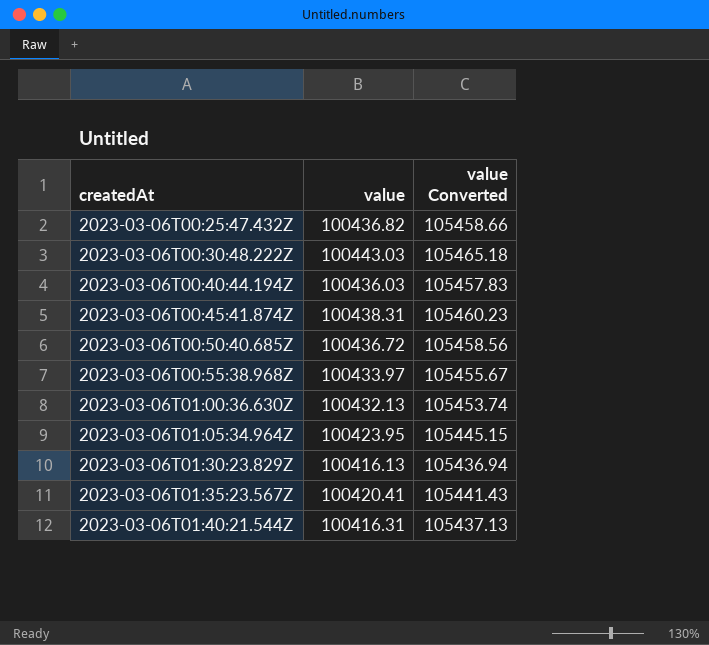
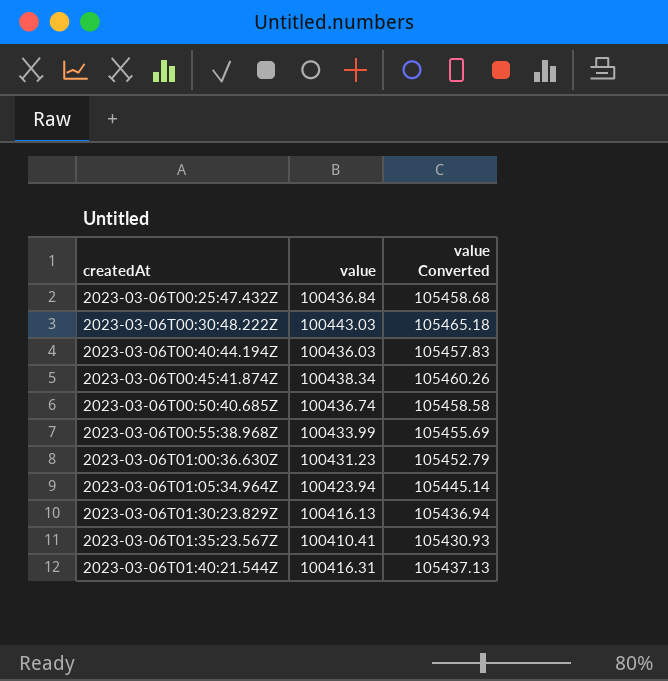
2023-03-06T00:25:47.432Z | value: 100436.82 -> 100436.84
2023-03-06T00:25:47.432Z | value Converted: 105458.66 -> 105458.68
2023-03-06T00:45:41.874Z | value: 100438.31 -> 100438.34
2023-03-06T00:45:41.874Z | value Converted: 105460.23 -> 105460.26
2023-03-06T00:50:40.685Z | value: 100436.72 -> 100436.74
2023-03-06T00:50:40.685Z | value Converted: 105458.56 -> 105458.58
2023-03-06T00:55:38.968Z | value: 100433.97 -> 100433.99
2023-03-06T00:55:38.968Z | value Converted: 105455.67 -> 105455.69
2023-03-06T01:00:36.630Z | value: 100432.13 -> 100431.23
2023-03-06T01:00:36.630Z | value Converted: 105453.74 -> 105452.79
2023-03-06T01:05:34.964Z | value: 100423.95 -> 100423.94
2023-03-06T01:05:34.964Z | value Converted: 105445.15 -> 105445.14
2023-03-06T01:35:23.567Z | value: 100420.41 -> 100410.41
2023-03-06T01:35:23.567Z | value Converted: 105441.43 -> 105430.93

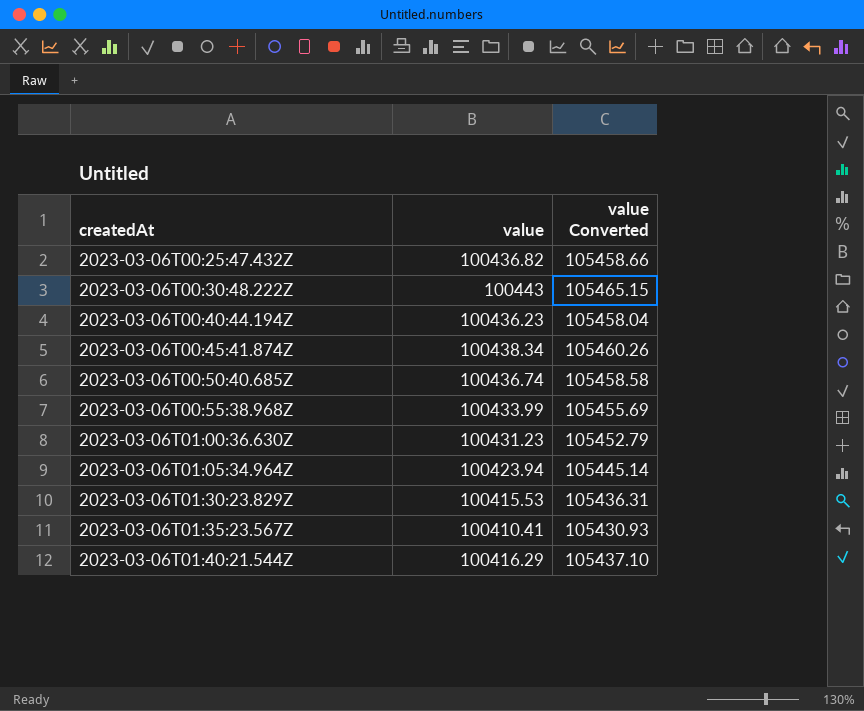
2023-03-06T00:25:47.432Z | value: 100436.84 -> 100436.82
2023-03-06T00:25:47.432Z | value Converted: 105458.68 -> 105458.66
2023-03-06T00:30:48.222Z | value: 100443.03 -> 100443
2023-03-06T00:30:48.222Z | value Converted: 105465.18 -> 105465.15
2023-03-06T00:40:44.194Z | value: 100436.03 -> 100436.23
2023-03-06T00:40:44.194Z | value Converted: 105457.83 -> 105458.04
2023-03-06T01:30:23.829Z | value: 100416.13 -> 100415.53
2023-03-06T01:30:23.829Z | value Converted: 105436.94 -> 105436.31
2023-03-06T01:40:21.544Z | value: 100416.31 -> 100416.29
2023-03-06T01:40:21.544Z | value Converted: 105437.13 -> 105437.10

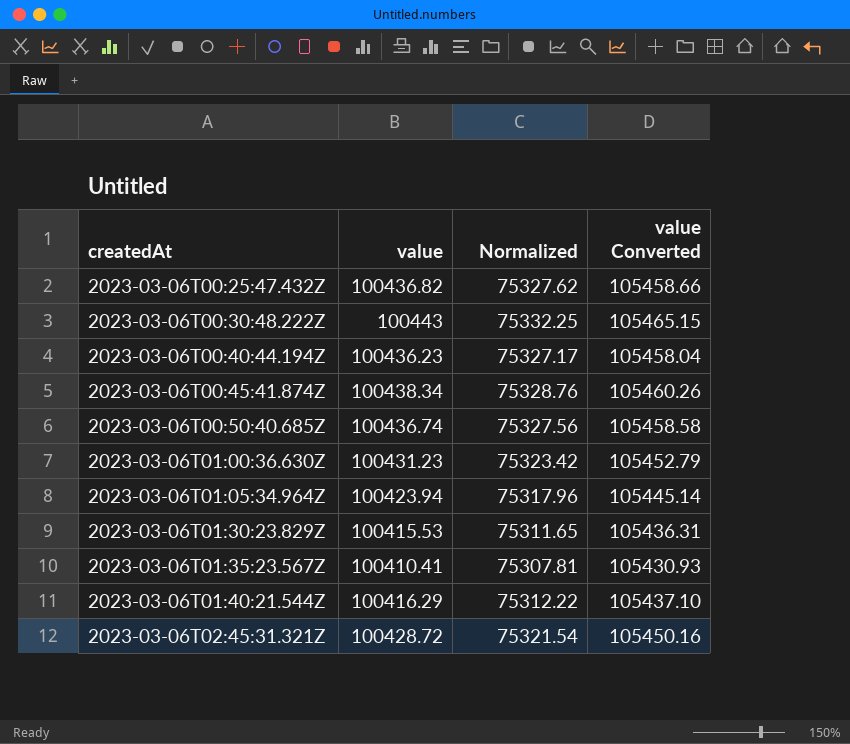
column Normalized | formula: none -> [value] * 0.75
row 2023-03-06T00:55:38.968Z: 100433.99 | 105455.69 -> none
row 2023-03-06T02:45:31.321Z: none -> 100428.72 | 75321.54 | 105450.16

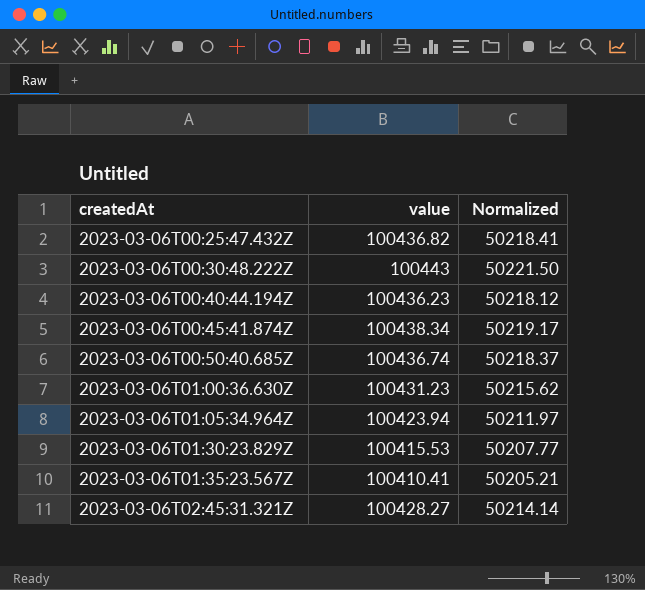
column value Converted | formula: [value] * 1.05 -> none
column Normalized | formula: [value] * 0.75 -> [value] * 0.5
row 2023-03-06T01:40:21.544Z: 100416.29 | 75312.22 | 105437.10 -> none
2023-03-06T02:45:31.321Z | value: 100428.72 -> 100428.27

